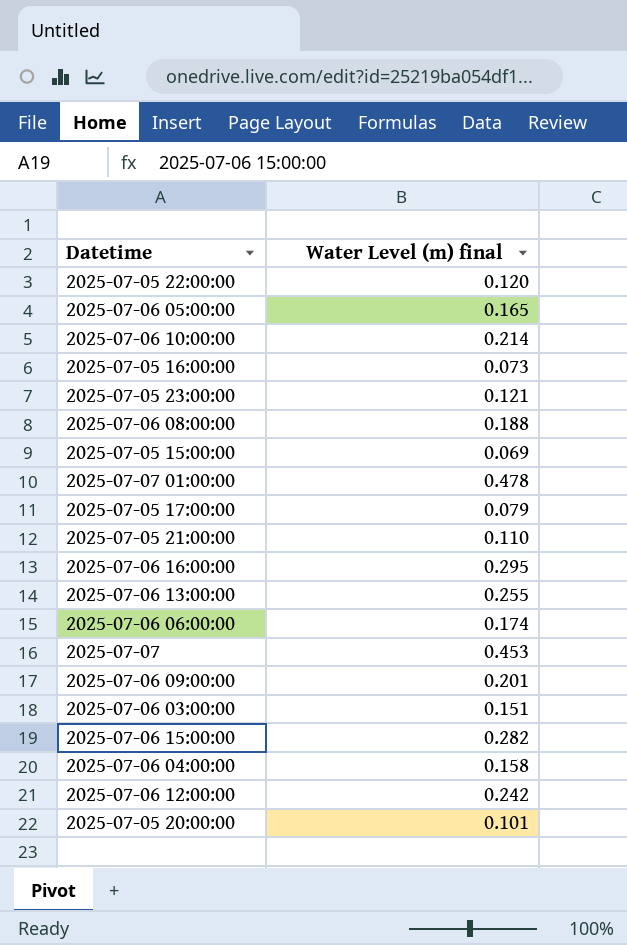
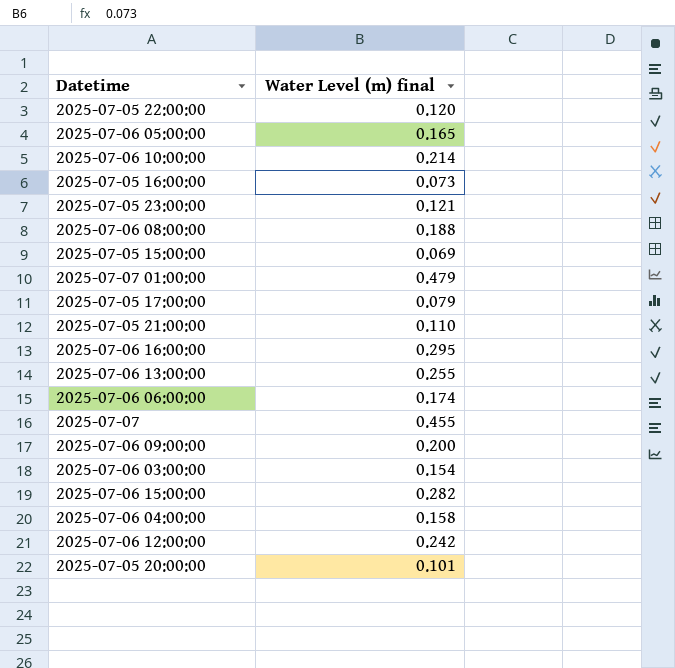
2025-07-07 01:00:00 | Water Level (m) final: 0.478 -> 0.479
2025-07-07 | Water Level (m) final: 0.453 -> 0.455
2025-07-06 09:00:00 | Water Level (m) final: 0.201 -> 0.200
2025-07-06 03:00:00 | Water Level (m) final: 0.151 -> 0.154

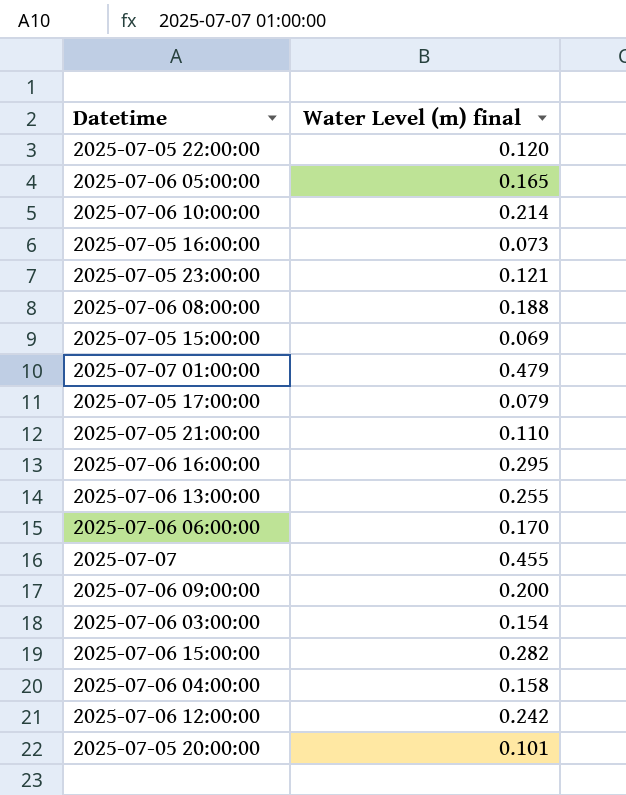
2025-07-06 06:00:00 | Water Level (m) final: 0.174 -> 0.170

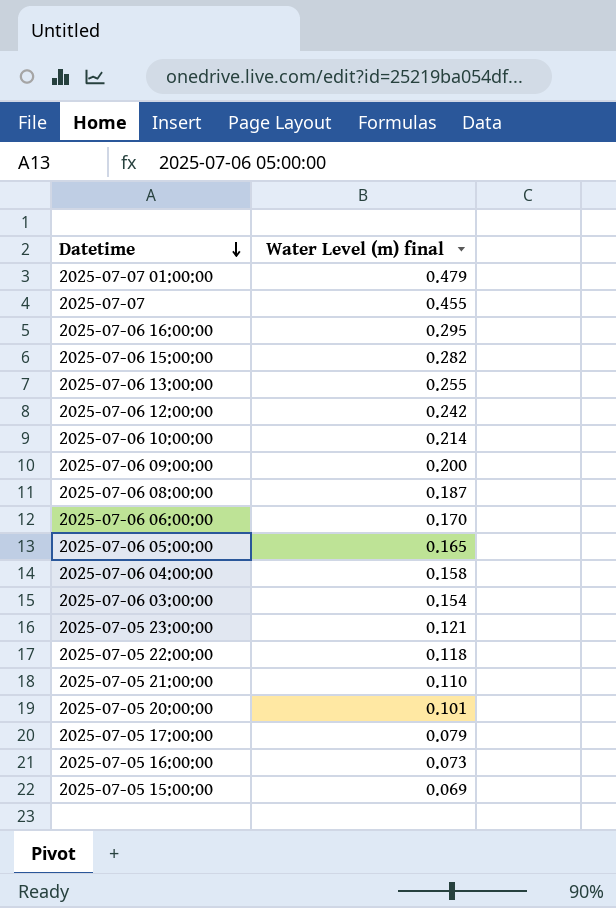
row order: none -> Datetime descending
2025-07-06 08:00:00 | Water Level (m) final: 0.188 -> 0.187
2025-07-05 22:00:00 | Water Level (m) final: 0.120 -> 0.118

